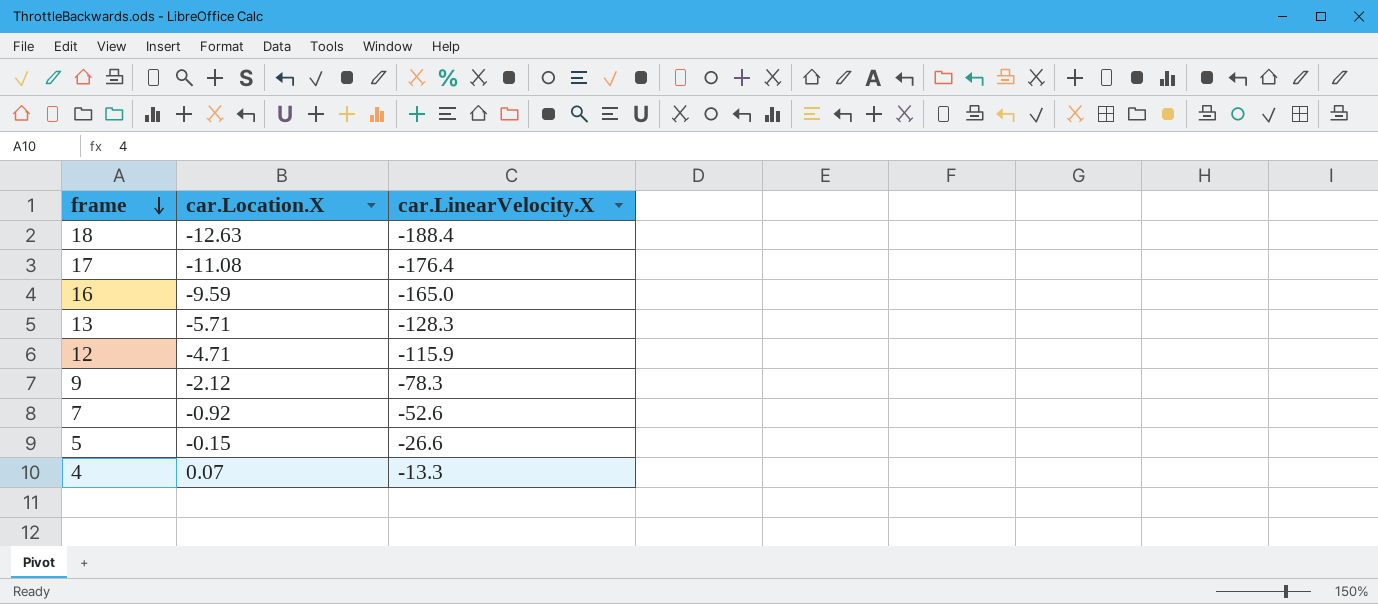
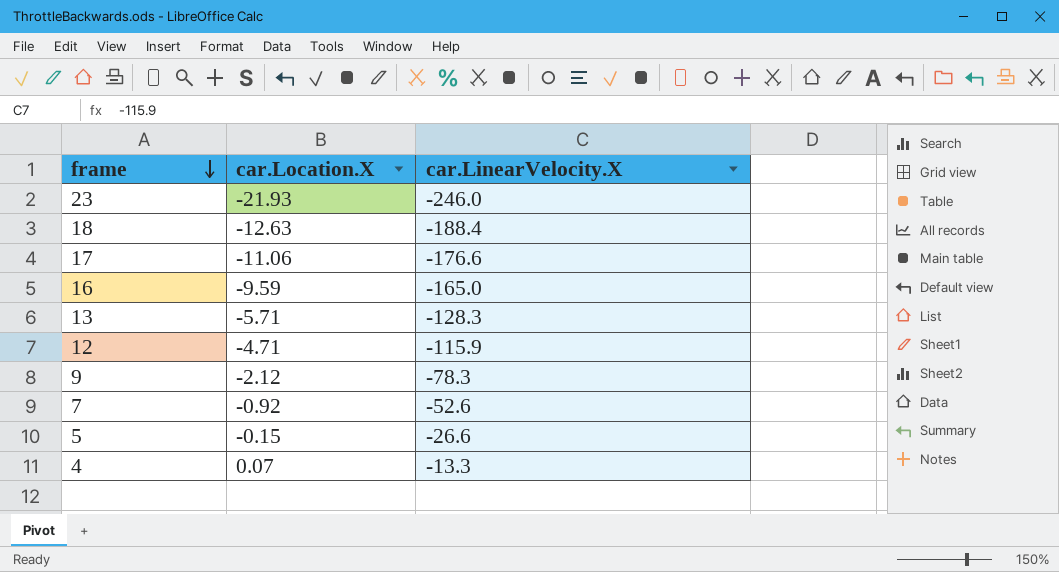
row 23: none -> -21.93 | -246.0
17 | car.Location.X: -11.08 -> -11.06
17 | car.LinearVelocity.X: -176.4 -> -176.6

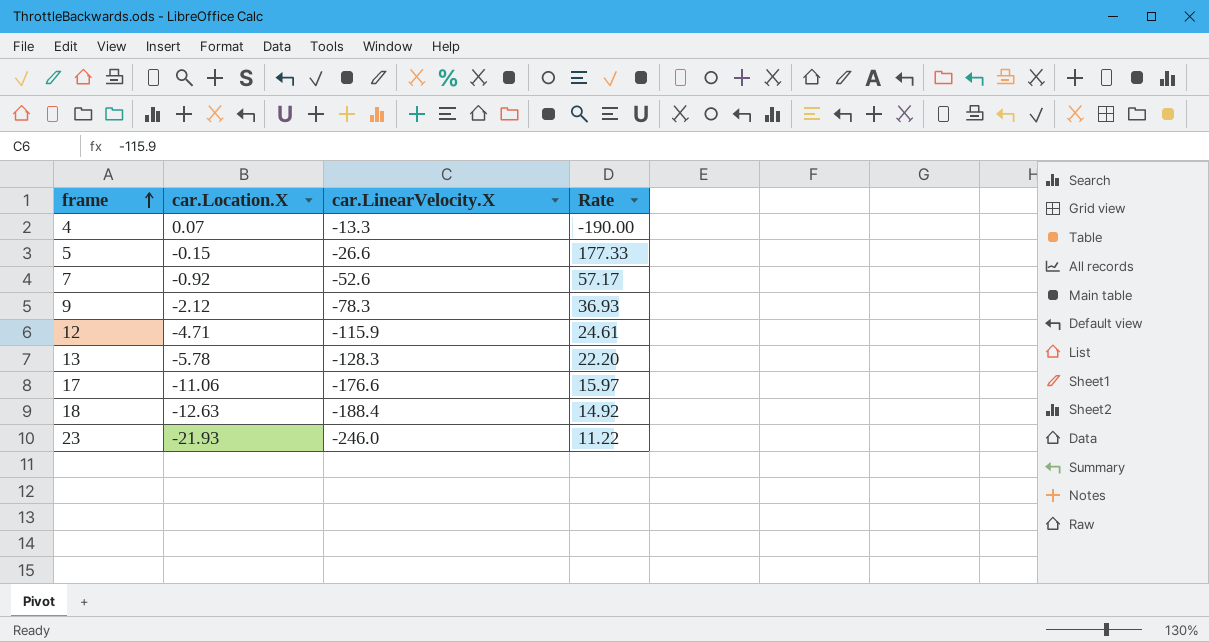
row order: frame descending -> frame ascending
column Rate | formula: none -> [car.LinearVelocity.X] / [car.Location.X]
row 16: -9.59 | -165.0 -> none
13 | car.Location.X: -5.71 -> -5.78

